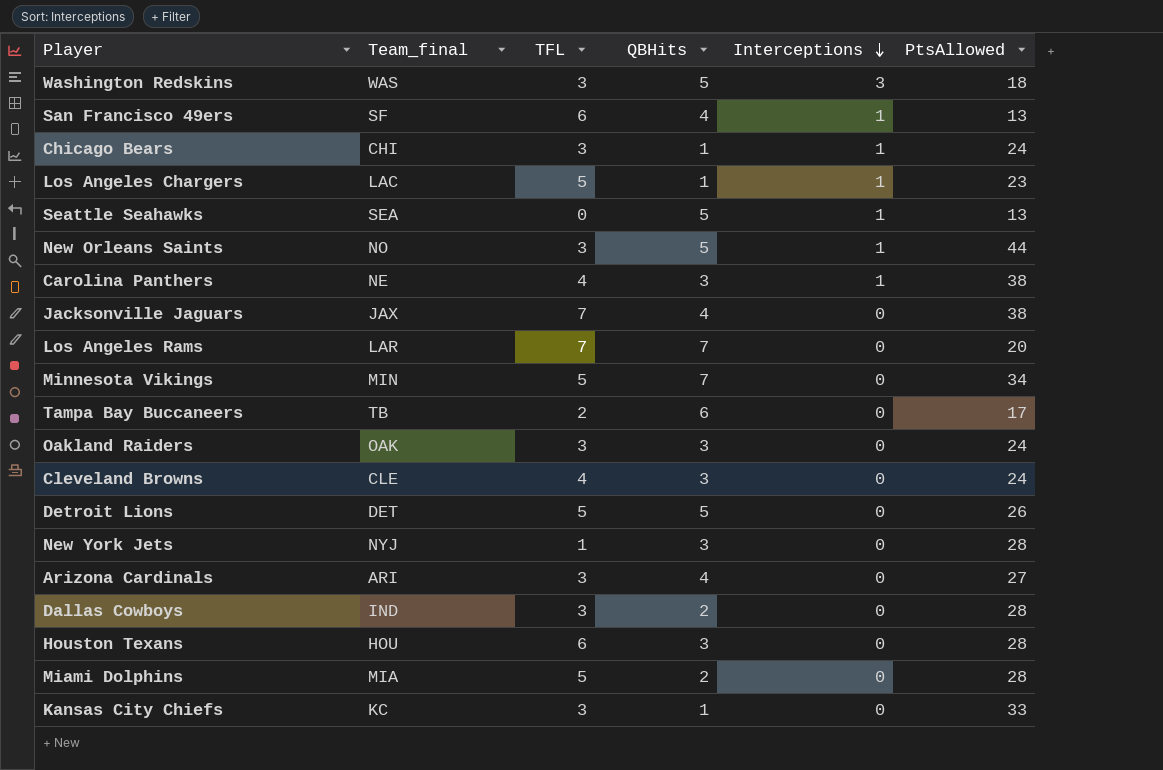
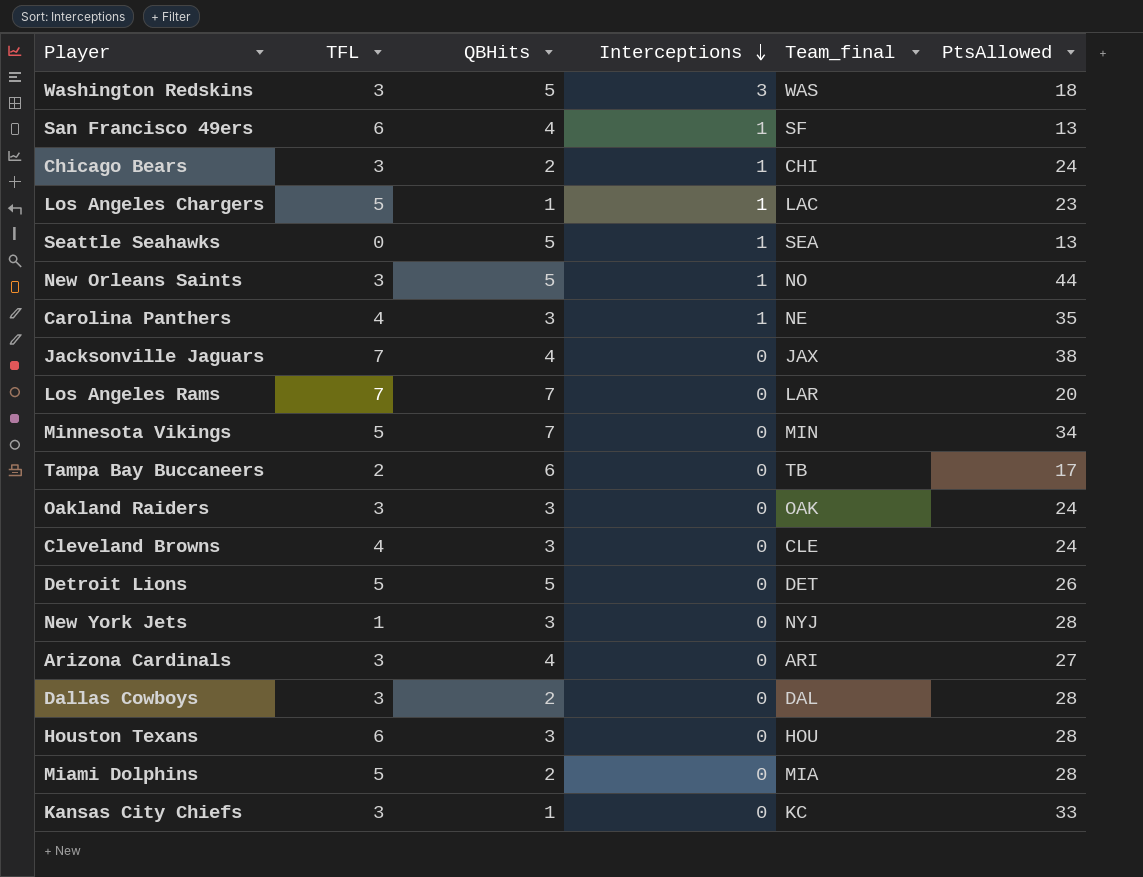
column Team_final | position: 2 -> 5
Chicago Bears | QBHits: 1 -> 2
Carolina Panthers | PtsAllowed: 38 -> 35
Dallas Cowboys | Team_final: IND -> DAL

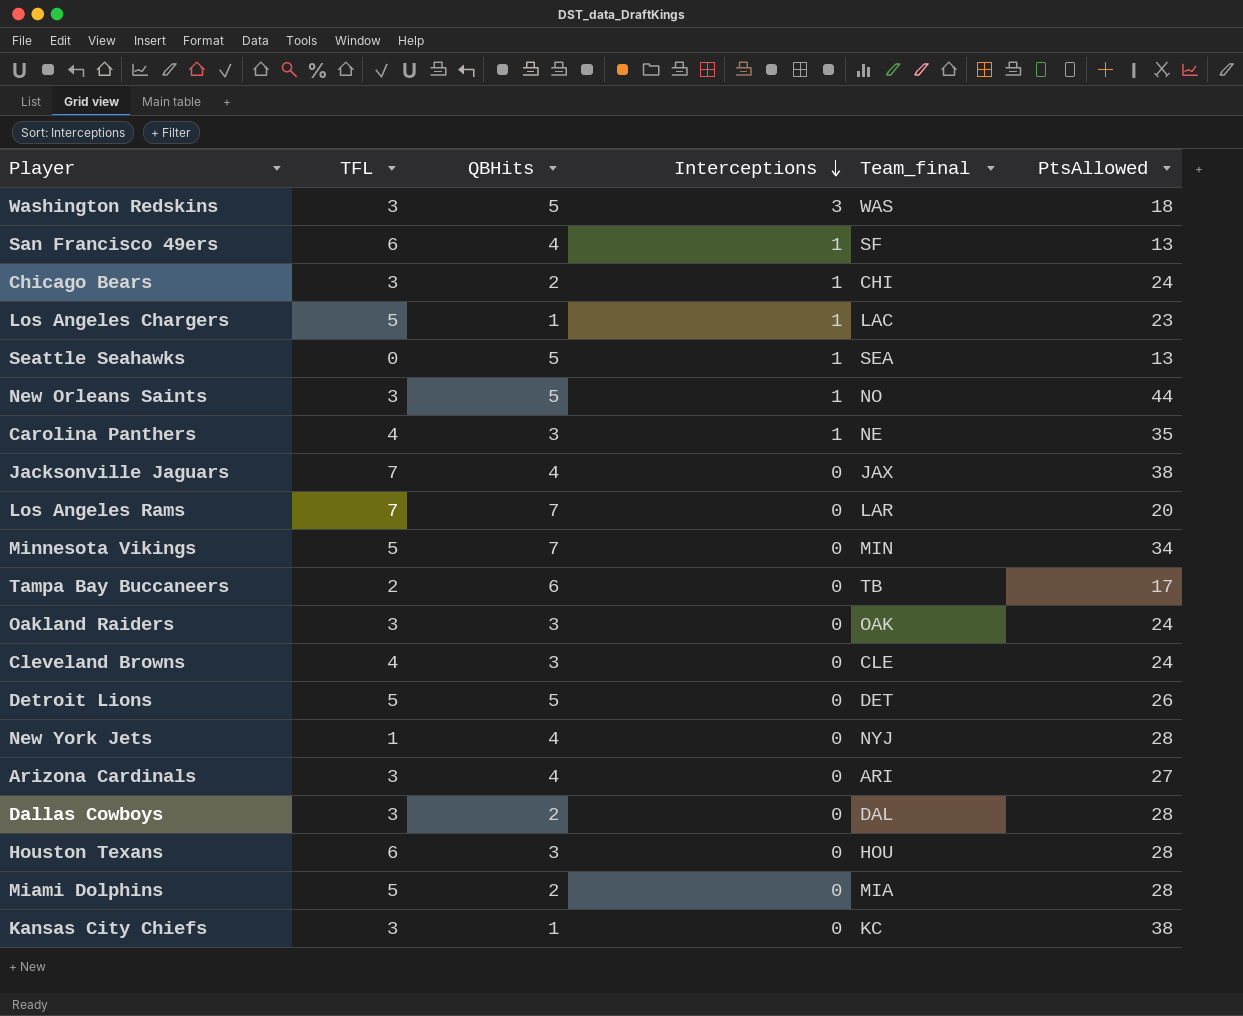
New York Jets | QBHits: 3 -> 4
Kansas City Chiefs | PtsAllowed: 33 -> 38

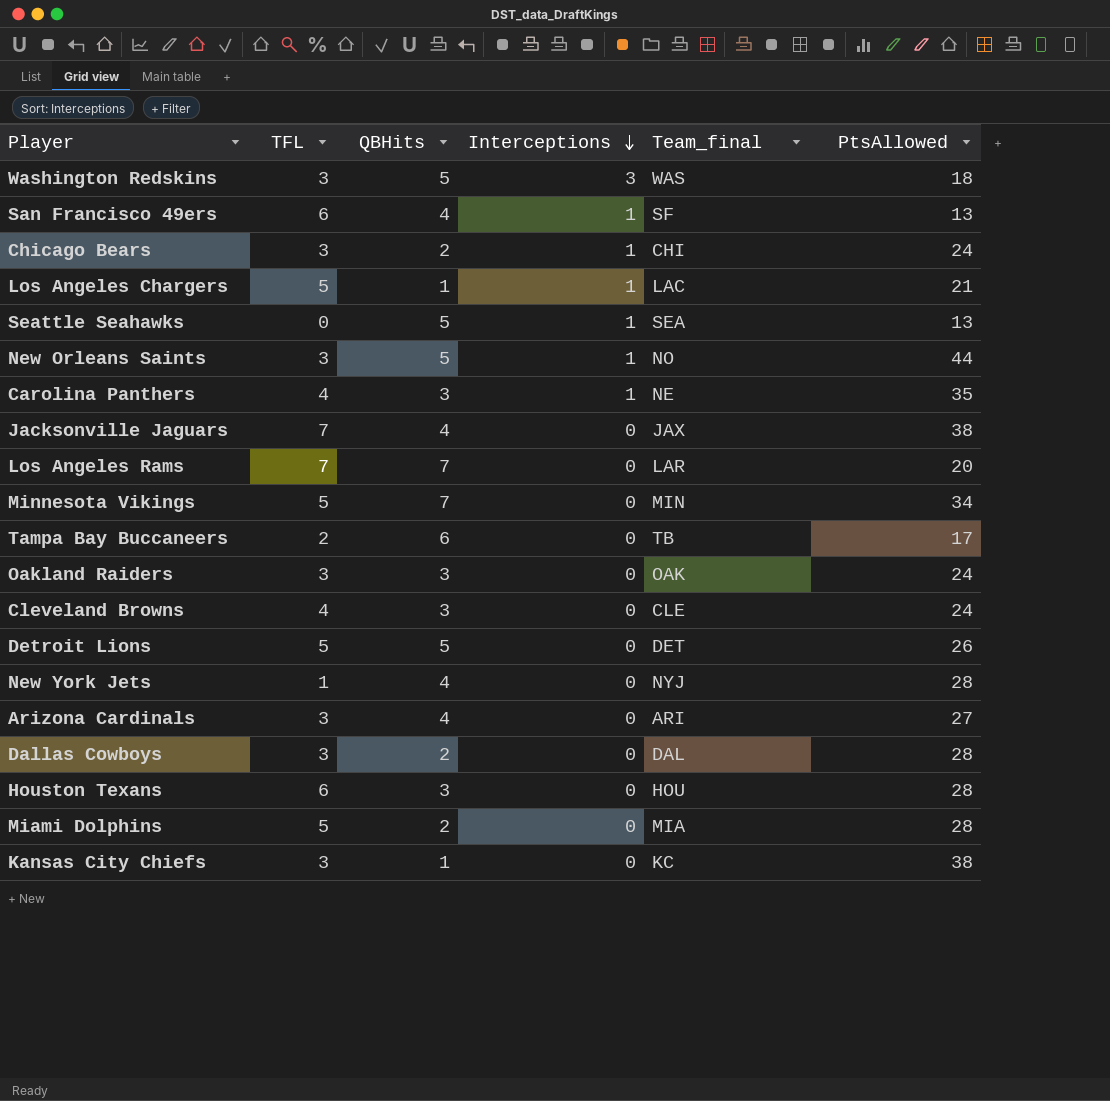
Los Angeles Chargers | PtsAllowed: 23 -> 21

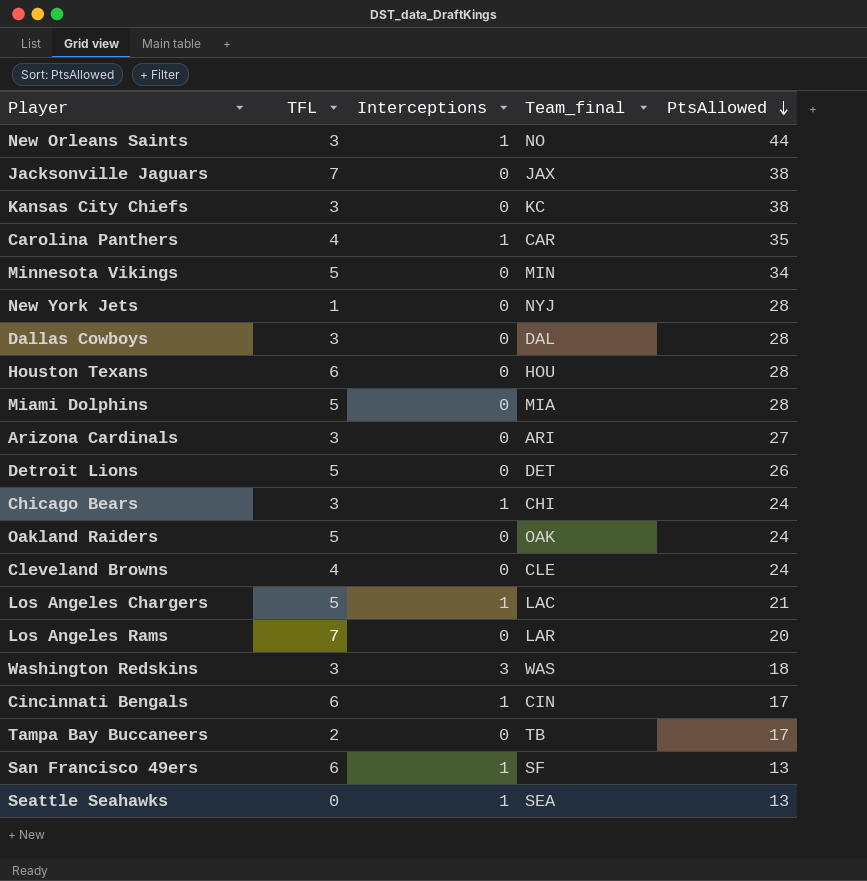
row order: Interceptions descending -> PtsAllowed descending
column QBHits | position: 3 -> none
Carolina Panthers | Team_final: NE -> CAR
Oakland Raiders | TFL: 3 -> 5
row Cincinnati Bengals: none -> 6 | 1 | CIN | 17

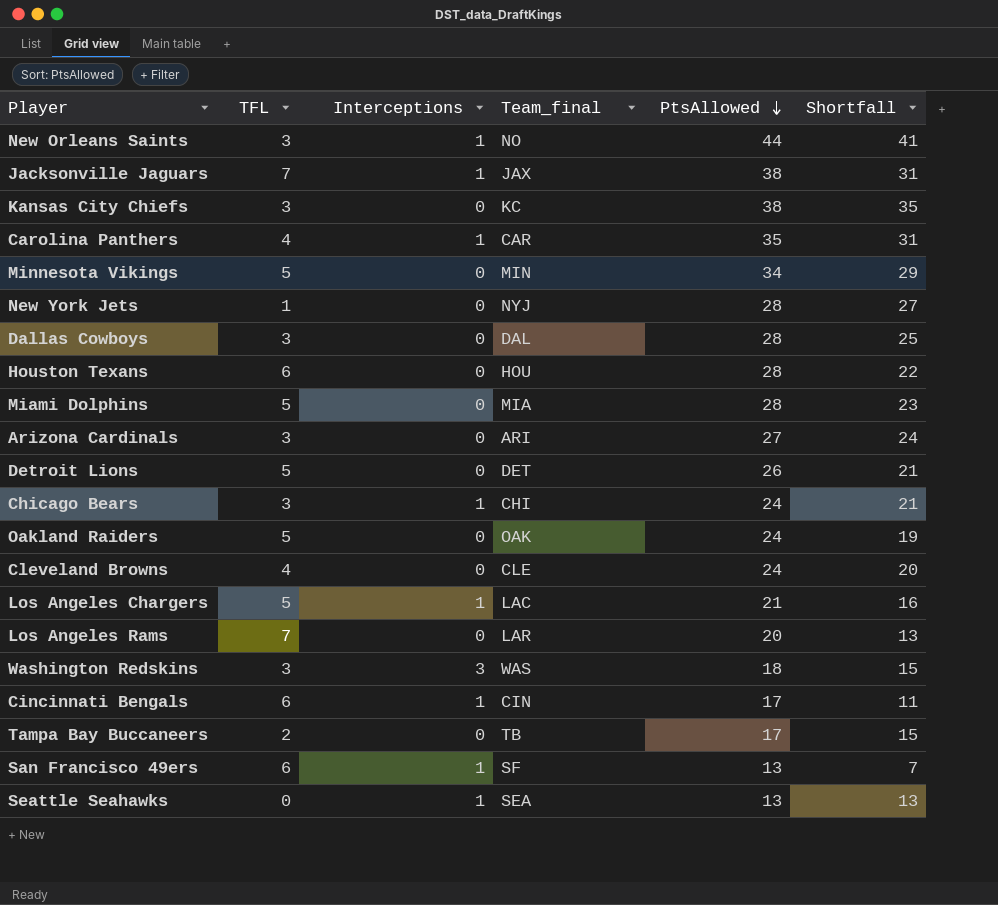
column Shortfall | formula: none -> [PtsAllowed] - [TFL]
Jacksonville Jaguars | Interceptions: 0 -> 1

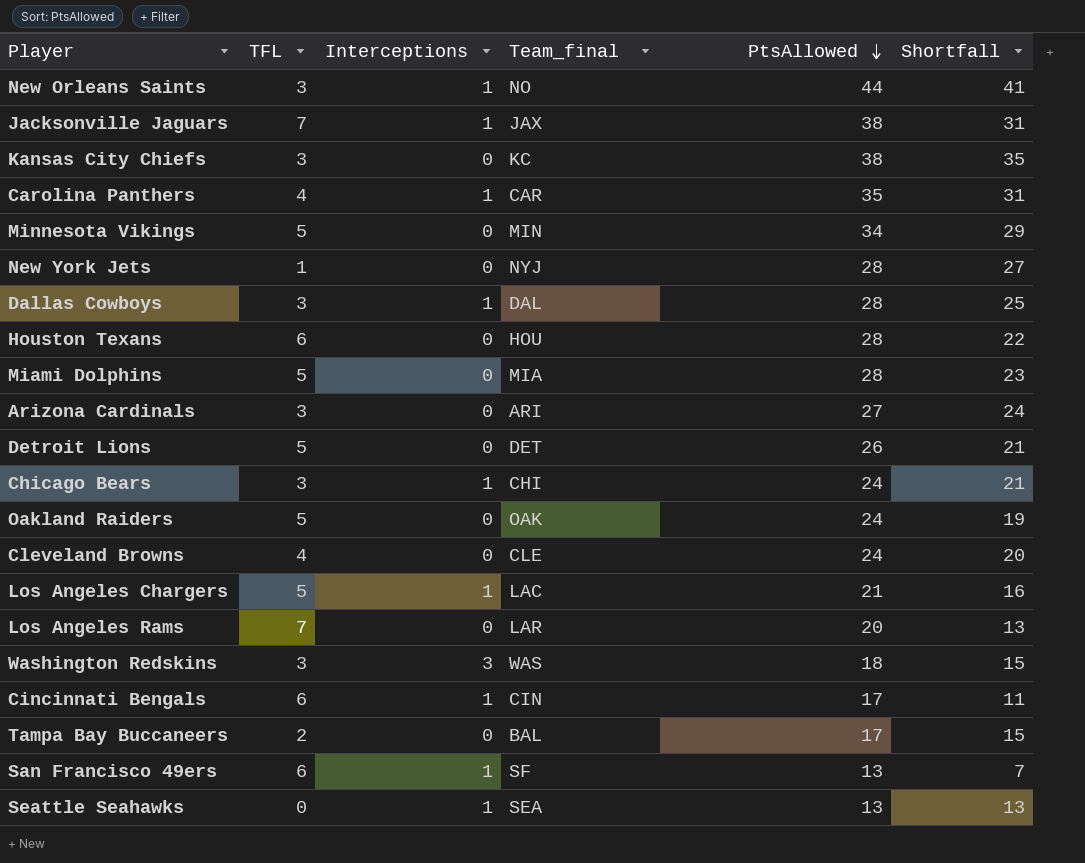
Dallas Cowboys | Interceptions: 0 -> 1
Tampa Bay Buccaneers | Team_final: TB -> BAL

